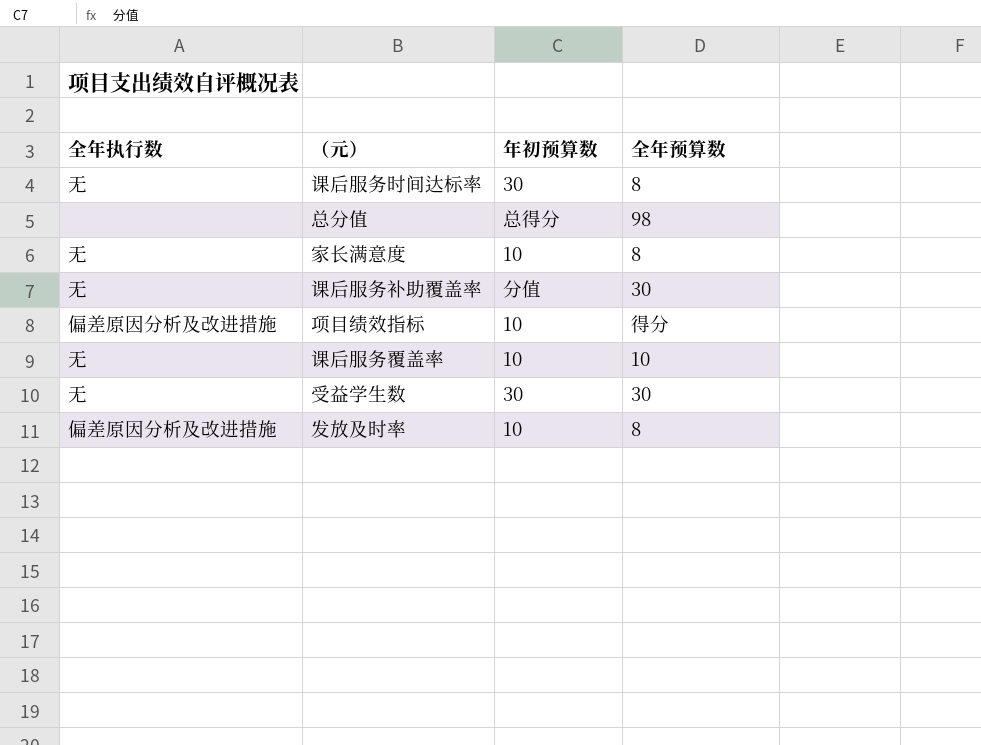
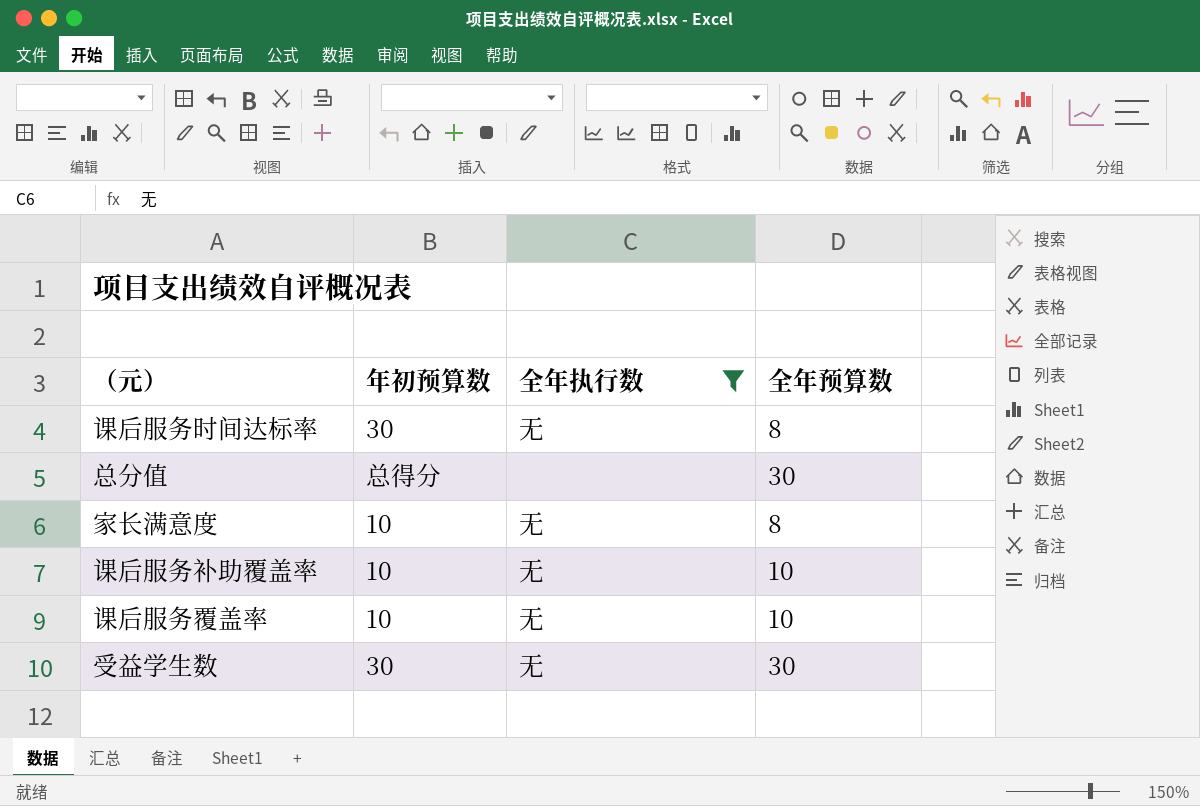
filter: none -> 全年执行数 != 偏差原因分析及改进措施
column 全年执行数 | position: 1 -> 3
总分值 | 全年预算数: 98 -> 30
课后服务补助覆盖率 | 年初预算数: 分值 -> 10
课后服务补助覆盖率 | 全年预算数: 30 -> 10

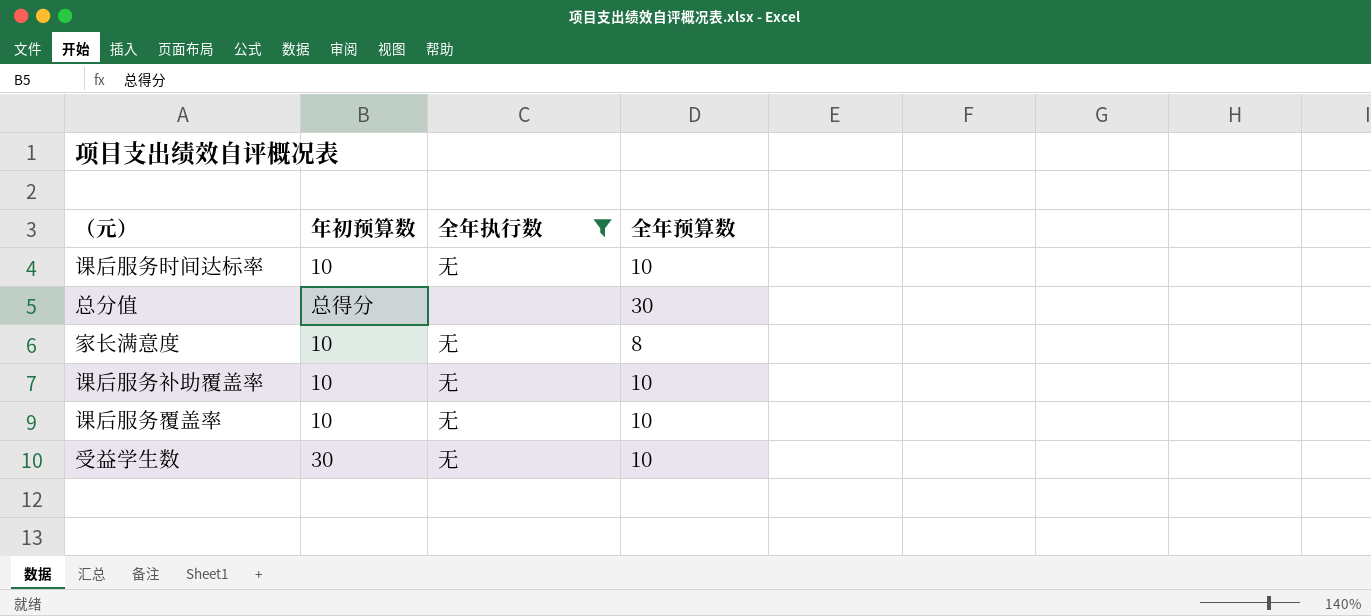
课后服务时间达标率 | 年初预算数: 30 -> 10
课后服务时间达标率 | 全年预算数: 8 -> 10
受益学生数 | 全年预算数: 30 -> 10

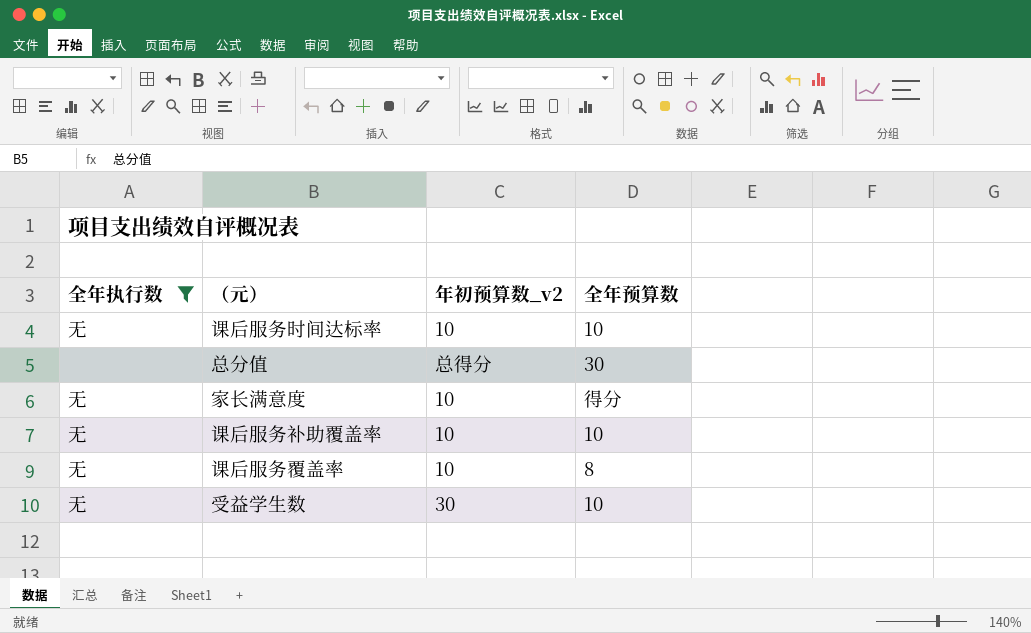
column 全年执行数 | position: 3 -> 1
column name: 年初预算数 -> 年初预算数_v2
家长满意度 | 全年预算数: 8 -> 得分
课后服务覆盖率 | 全年预算数: 10 -> 8

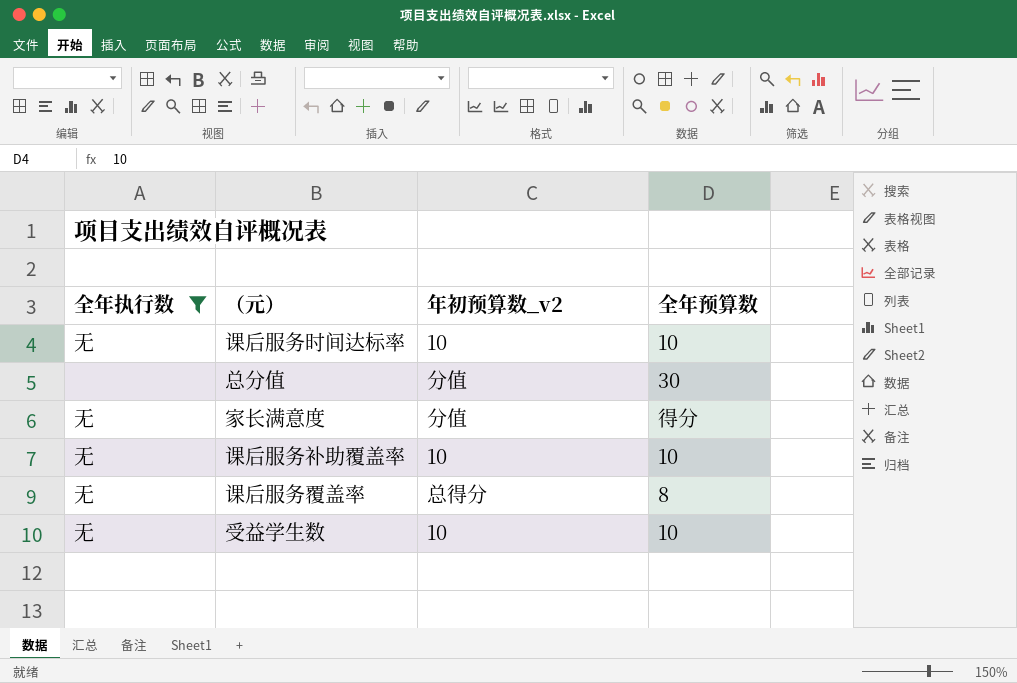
总分值 | 年初预算数_v2: 总得分 -> 分值
家长满意度 | 年初预算数_v2: 10 -> 分值
课后服务覆盖率 | 年初预算数_v2: 10 -> 总得分
受益学生数 | 年初预算数_v2: 30 -> 10

